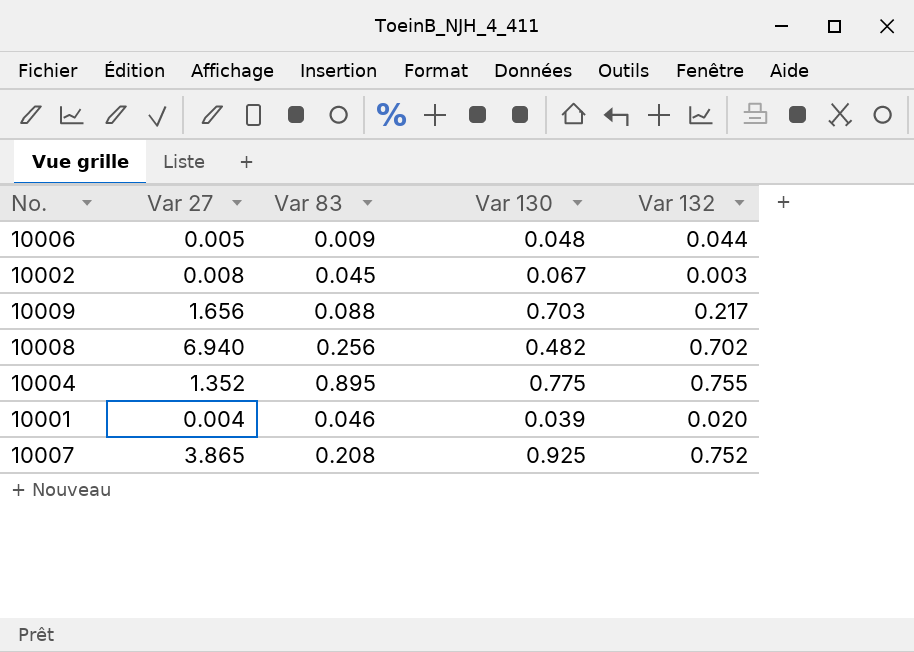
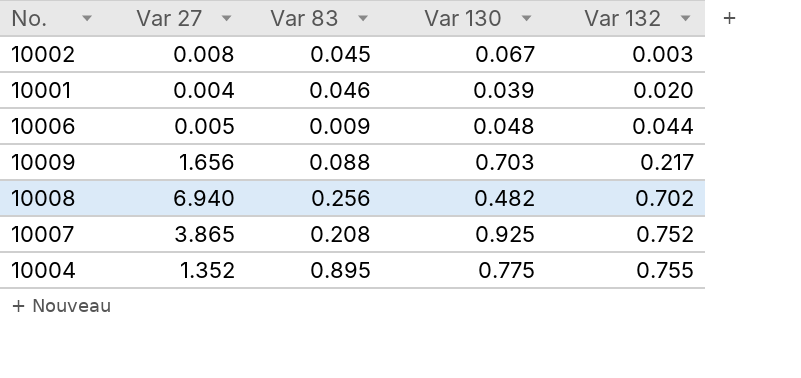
row order: none -> Var 132 ascending

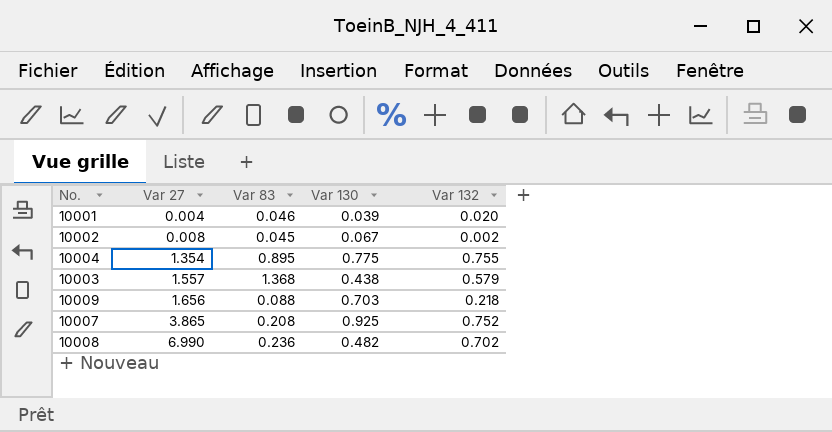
row order: Var 132 ascending -> Var 27 ascending
row 10006: 0.005 | 0.009 | 0.048 | 0.044 -> none
10002 | Var 132: 0.003 -> 0.002
10004 | Var 27: 1.352 -> 1.354
row 10003: none -> 1.557 | 1.368 | 0.438 | 0.579
10009 | Var 132: 0.217 -> 0.218
10008 | Var 27: 6.940 -> 6.990
10008 | Var 83: 0.256 -> 0.236

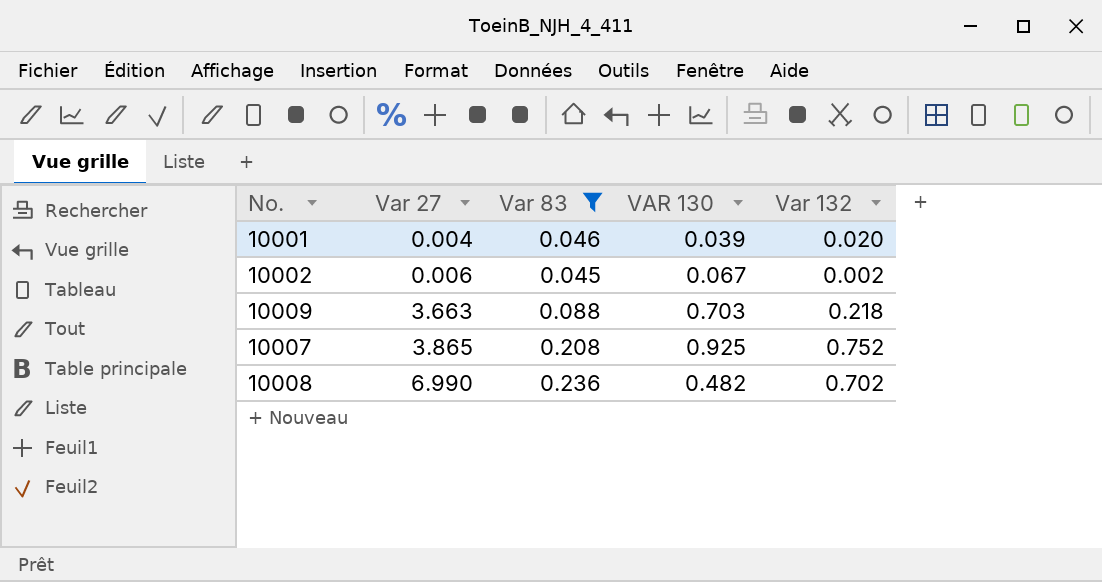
filter: none -> Var 83 <= 0.236
column name: Var 130 -> VAR 130
10002 | Var 27: 0.008 -> 0.006
10009 | Var 27: 1.656 -> 3.663

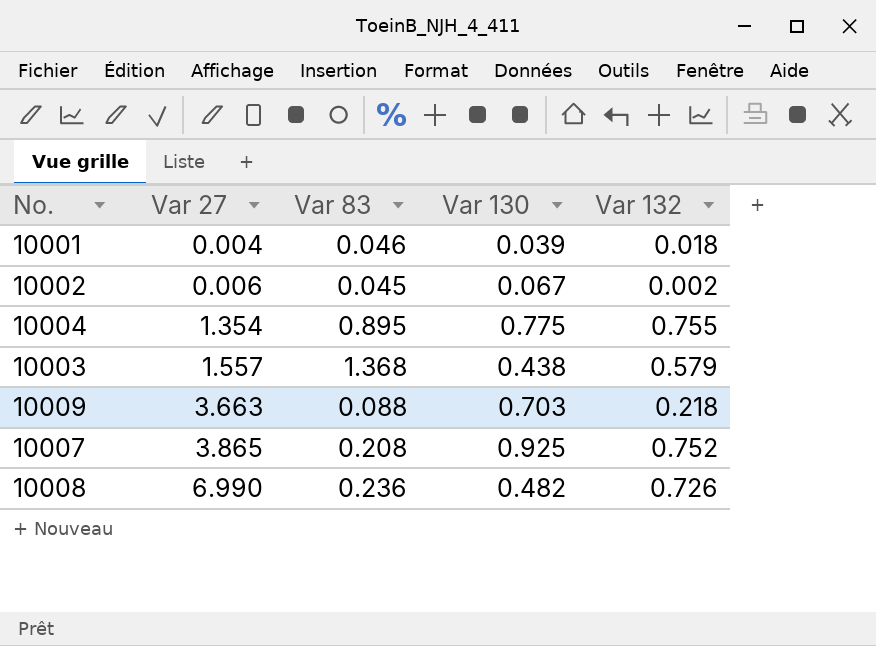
filter: Var 83 <= 0.236 -> none
column name: VAR 130 -> Var 130
10001 | Var 132: 0.020 -> 0.018
10008 | Var 132: 0.702 -> 0.726

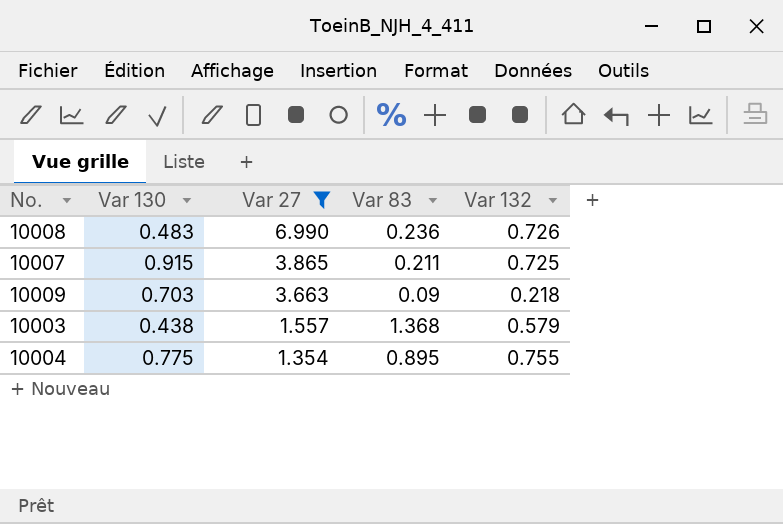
filter: none -> Var 27 >= 1.354
row order: Var 27 ascending -> Var 27 descending
column Var 130 | position: 4 -> 2
10008 | Var 130: 0.482 -> 0.483
10007 | Var 130: 0.925 -> 0.915
10007 | Var 83: 0.208 -> 0.211
10007 | Var 132: 0.752 -> 0.725
10009 | Var 83: 0.088 -> 0.09

